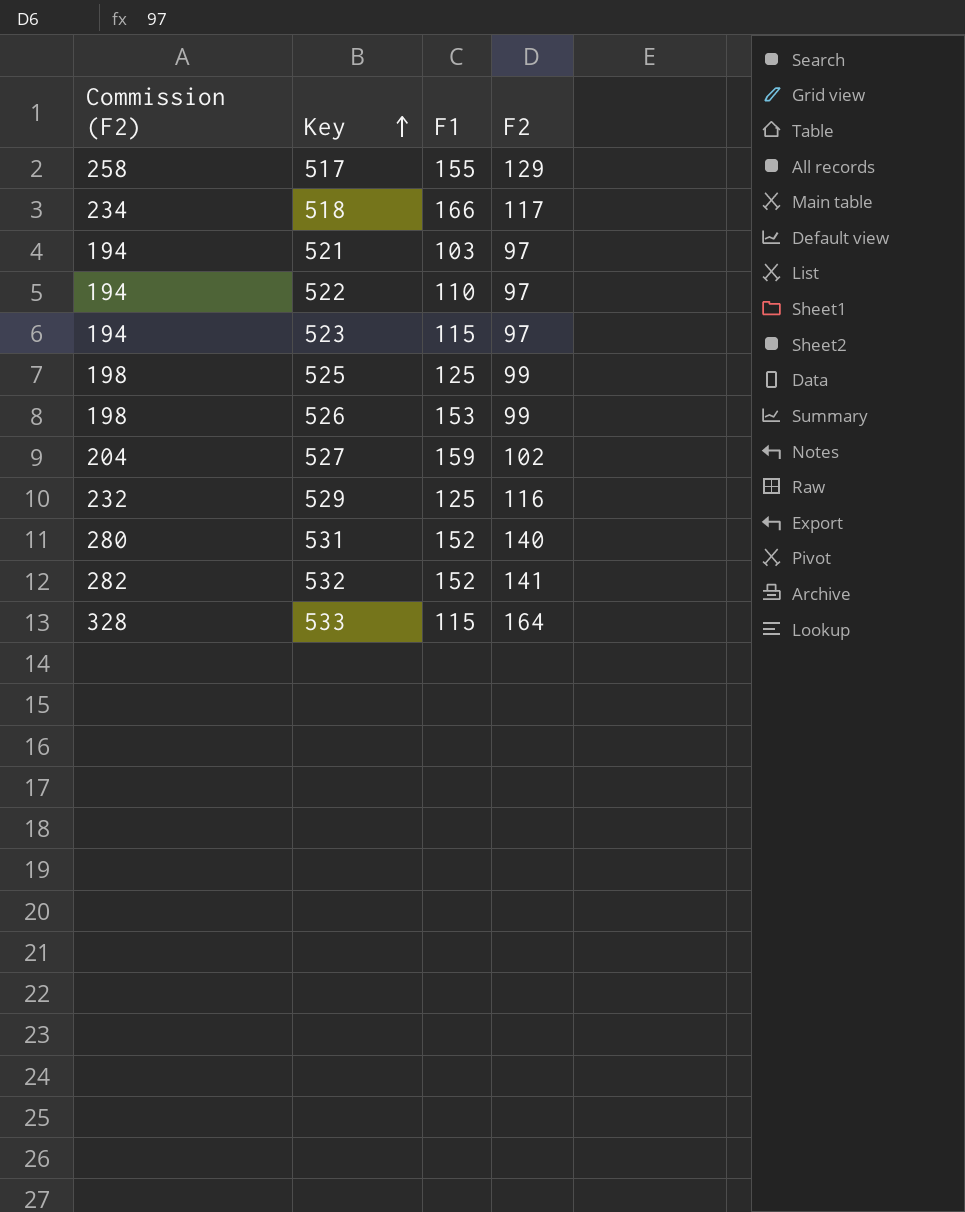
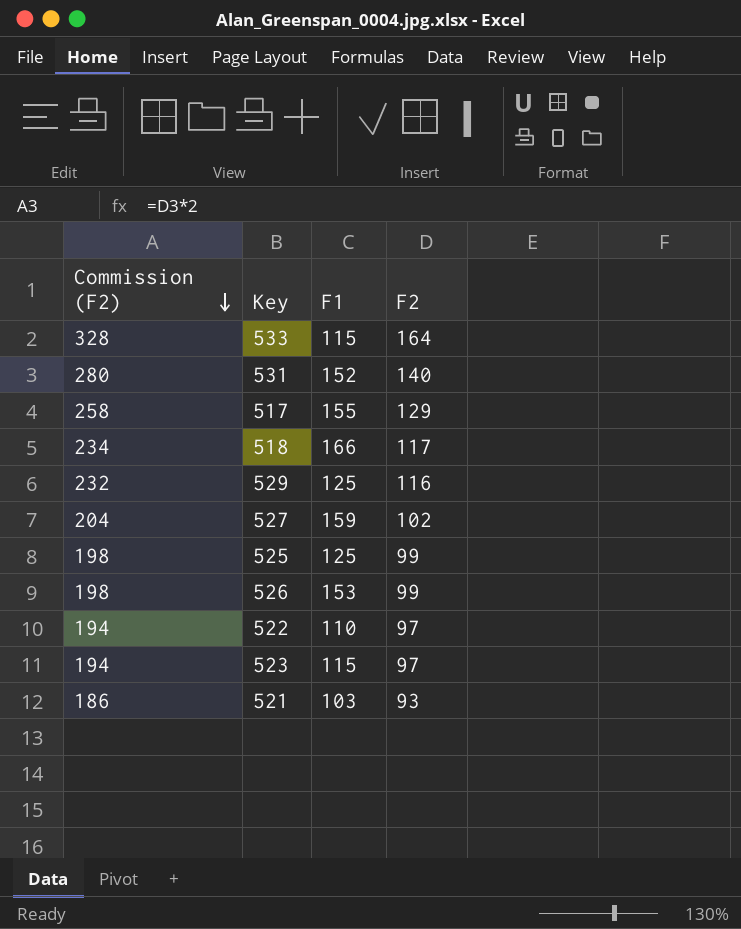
row order: Key ascending -> Commission (F2) descending
row 532: 282 | 152 | 141 -> none
521 | Commission (F2): 194 -> 186
521 | F2: 97 -> 93

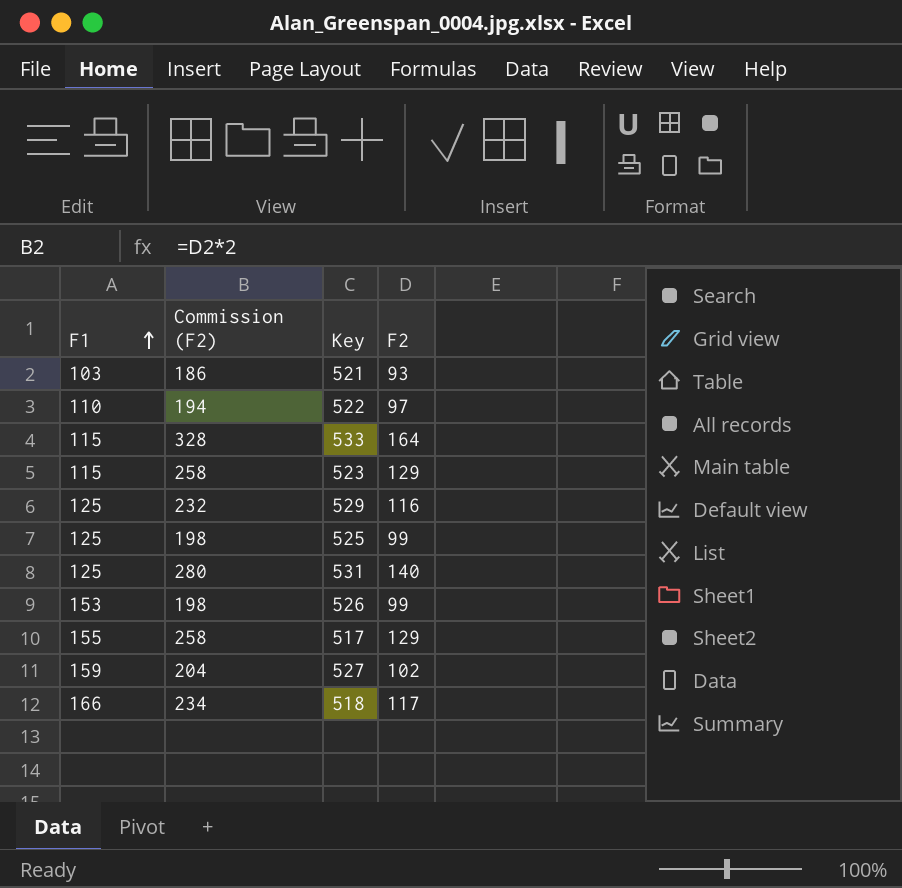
row order: Commission (F2) descending -> F1 ascending
column F1 | position: 3 -> 1
523 | Commission (F2): 194 -> 258
523 | F2: 97 -> 129
531 | F1: 152 -> 125

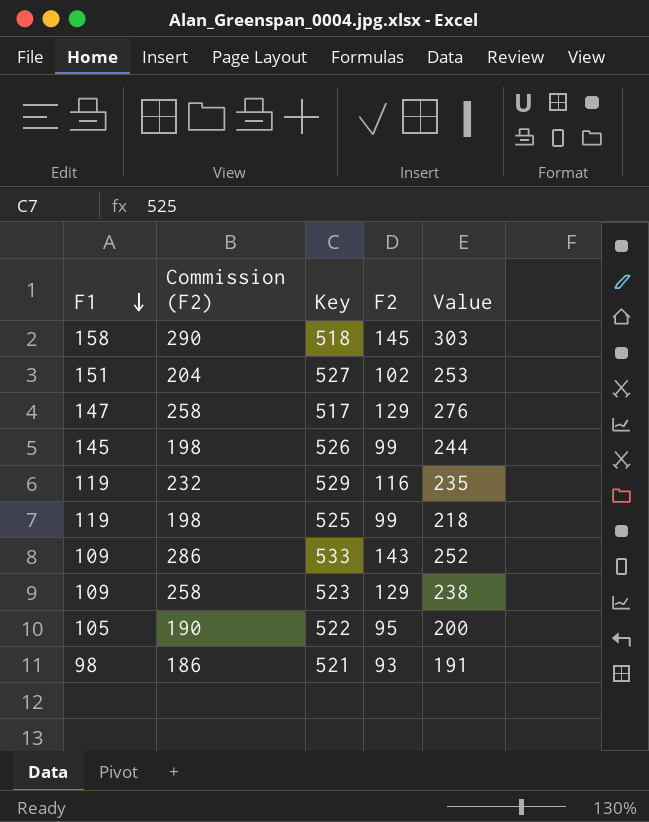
row order: F1 ascending -> F1 descending
column Value | formula: none -> [F1] + [F2]
row 531: 125 | 280 | 140 -> none
518 | F1: 166 -> 158
518 | Commission (F2): 234 -> 290
518 | F2: 117 -> 145
527 | F1: 159 -> 151
517 | F1: 155 -> 147
526 | F1: 153 -> 145
529 | F1: 125 -> 119
525 | F1: 125 -> 119
533 | F1: 115 -> 109
533 | Commission (F2): 328 -> 286
533 | F2: 164 -> 143
523 | F1: 115 -> 109
522 | F1: 110 -> 105
522 | Commission (F2): 194 -> 190
522 | F2: 97 -> 95
521 | F1: 103 -> 98

